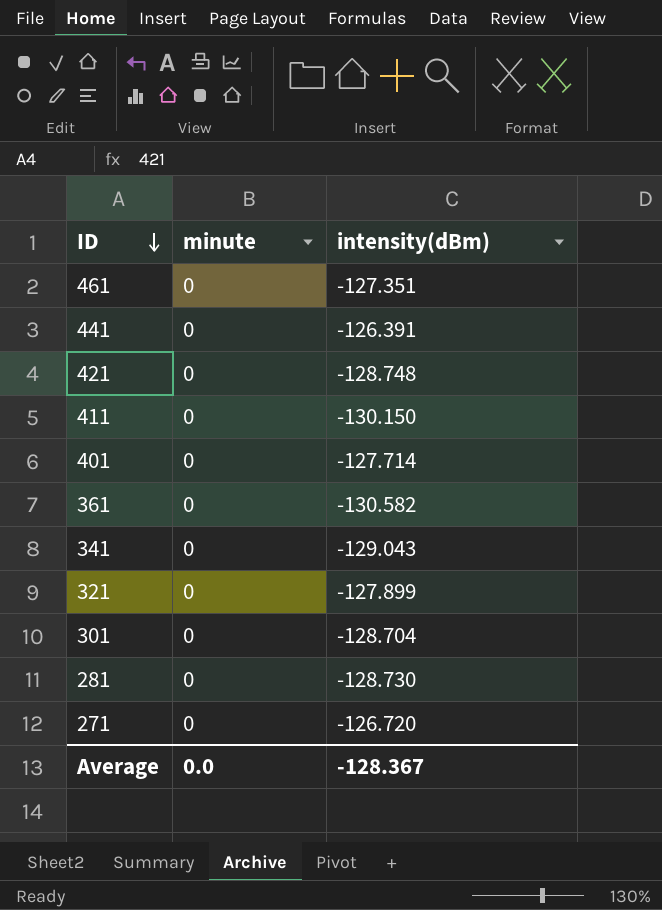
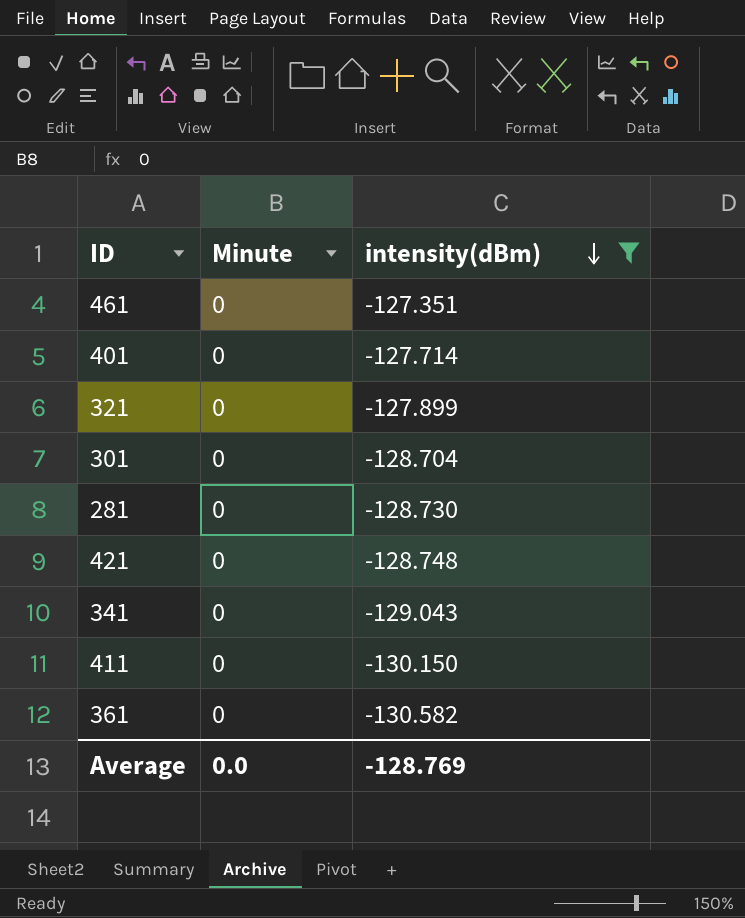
filter: none -> intensity(dBm) <= -127.351
row order: ID descending -> intensity(dBm) descending
column name: minute -> Minute
Average | intensity(dBm): -128.367 -> -128.769

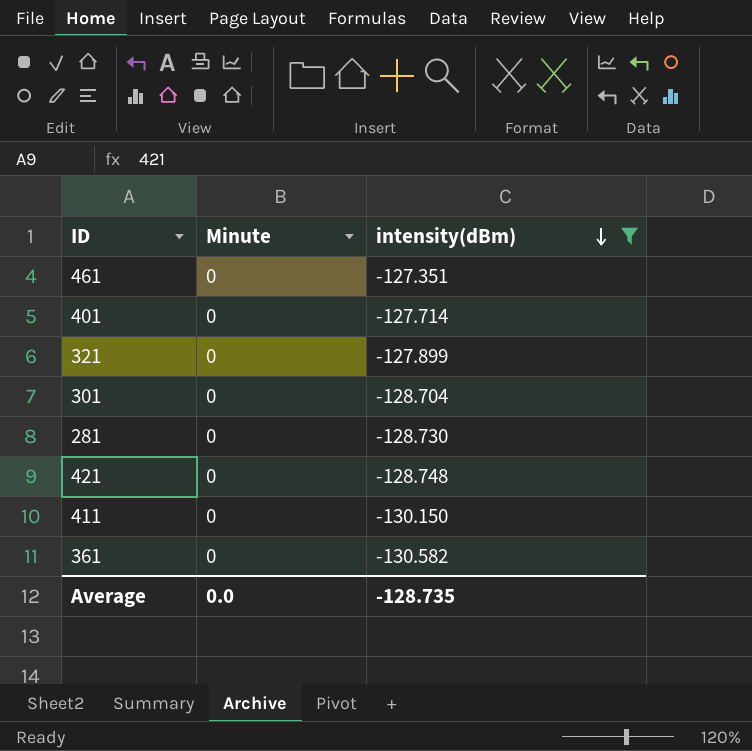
row 341: 0 | -129.043 -> none
Average | intensity(dBm): -128.769 -> -128.735

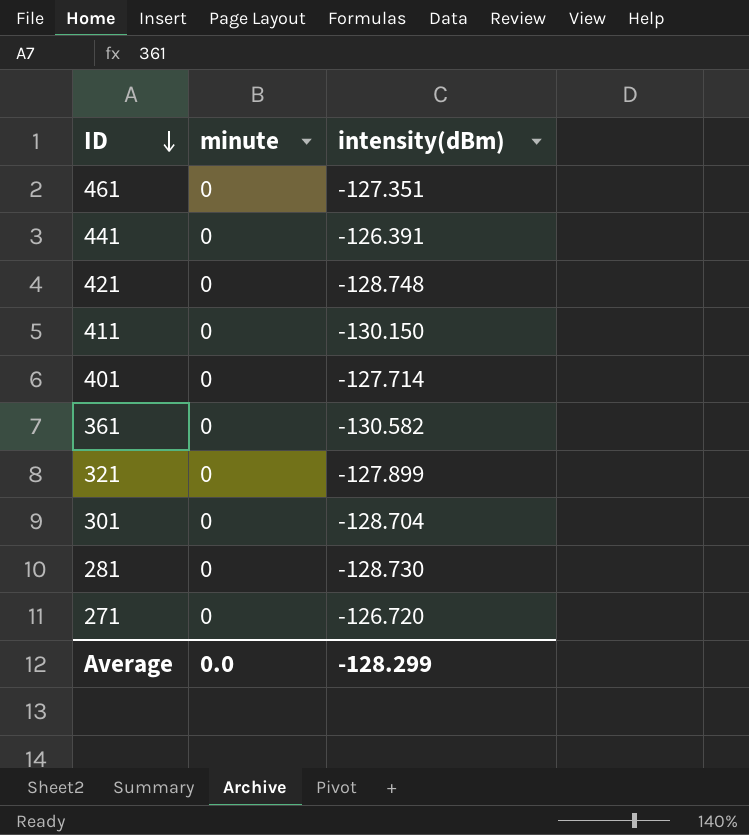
filter: intensity(dBm) <= -127.351 -> none
row order: intensity(dBm) descending -> ID descending
column name: Minute -> minute
Average | intensity(dBm): -128.735 -> -128.299

